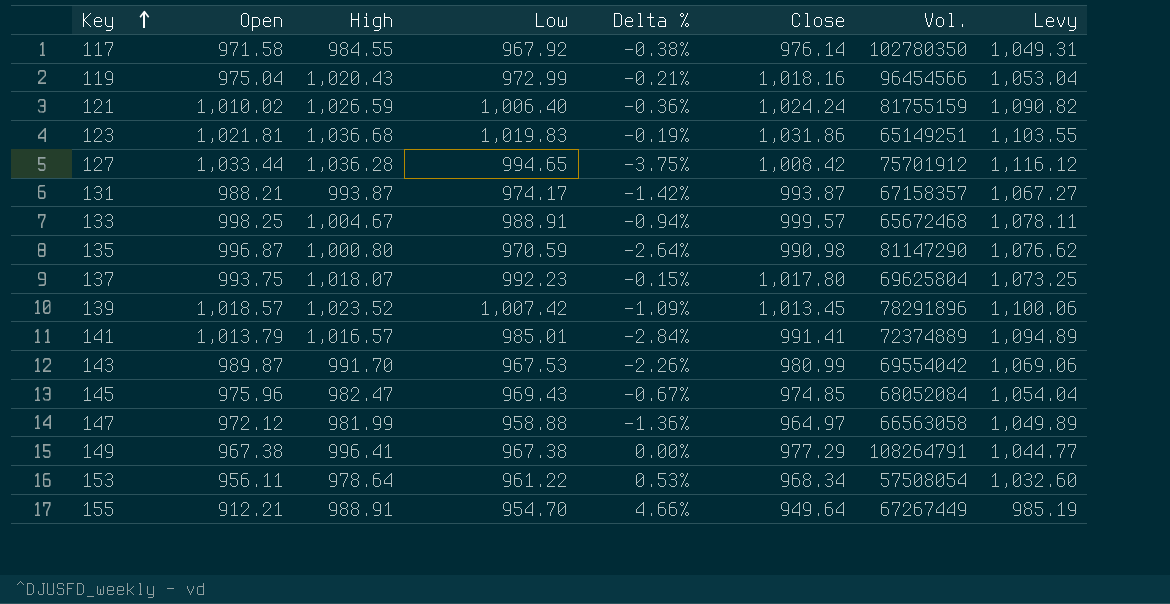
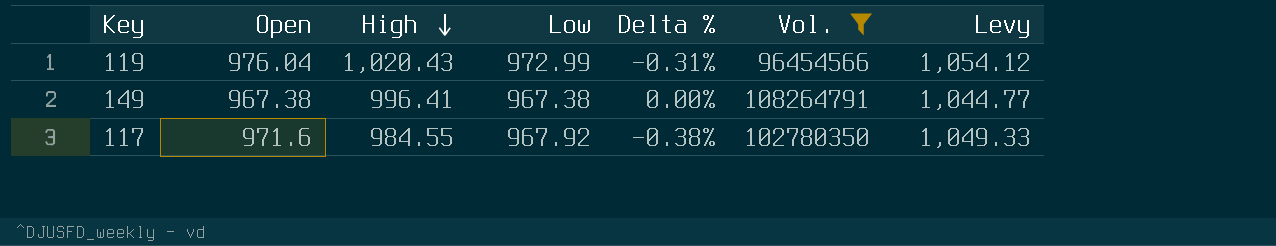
filter: none -> Vol. >= 96454566
row order: Key ascending -> High descending
column Close | position: 6 -> none
119 | Open: 975.04 -> 976.04
119 | Delta %: -0.21% -> -0.31%
119 | Levy: 1,053.04 -> 1,054.12
117 | Open: 971.58 -> 971.6
117 | Levy: 1,049.31 -> 1,049.33

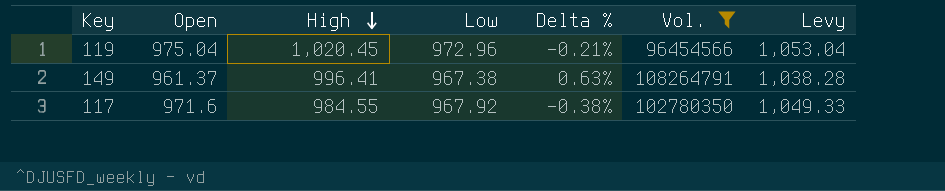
119 | Open: 976.04 -> 975.04
119 | High: 1,020.43 -> 1,020.45
119 | Low: 972.99 -> 972.96
119 | Delta %: -0.31% -> -0.21%
119 | Levy: 1,054.12 -> 1,053.04
149 | Open: 967.38 -> 961.37
149 | Delta %: 0.00% -> 0.63%
149 | Levy: 1,044.77 -> 1,038.28

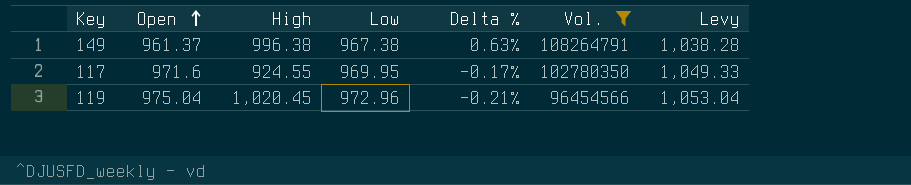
row order: High descending -> Open ascending
149 | High: 996.41 -> 996.38
117 | High: 984.55 -> 924.55
117 | Low: 967.92 -> 969.95
117 | Delta %: -0.38% -> -0.17%

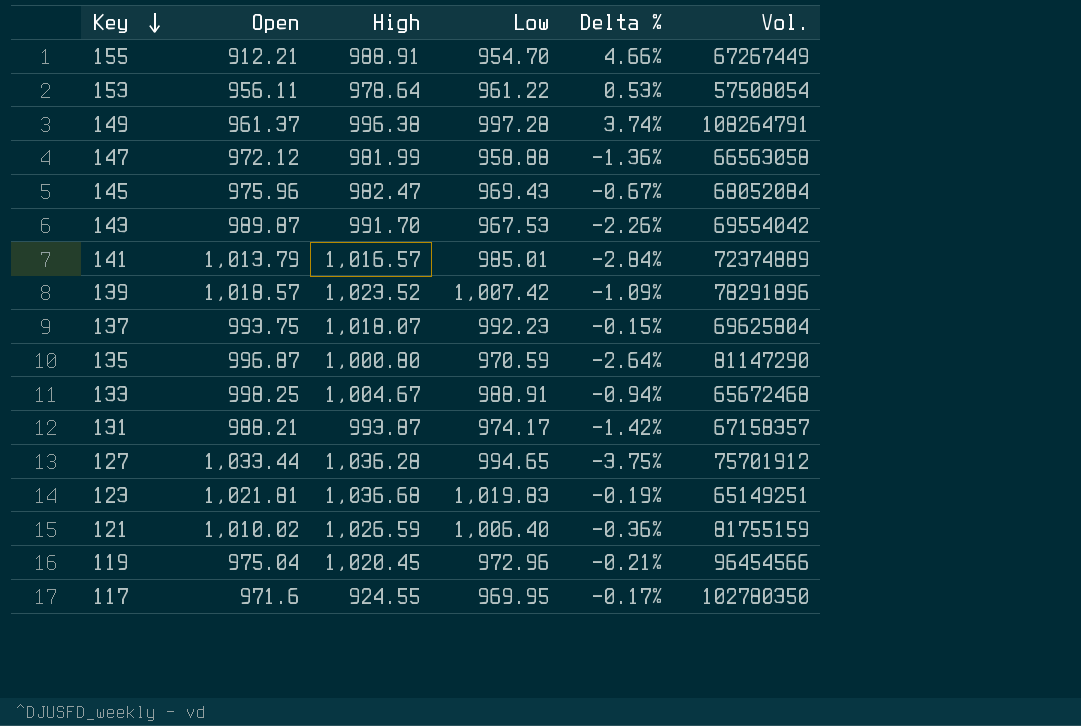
filter: Vol. >= 96454566 -> none
row order: Open ascending -> Key descending
column Levy | formula: [Open] * 1.08 -> none
149 | Low: 967.38 -> 997.28
149 | Delta %: 0.63% -> 3.74%

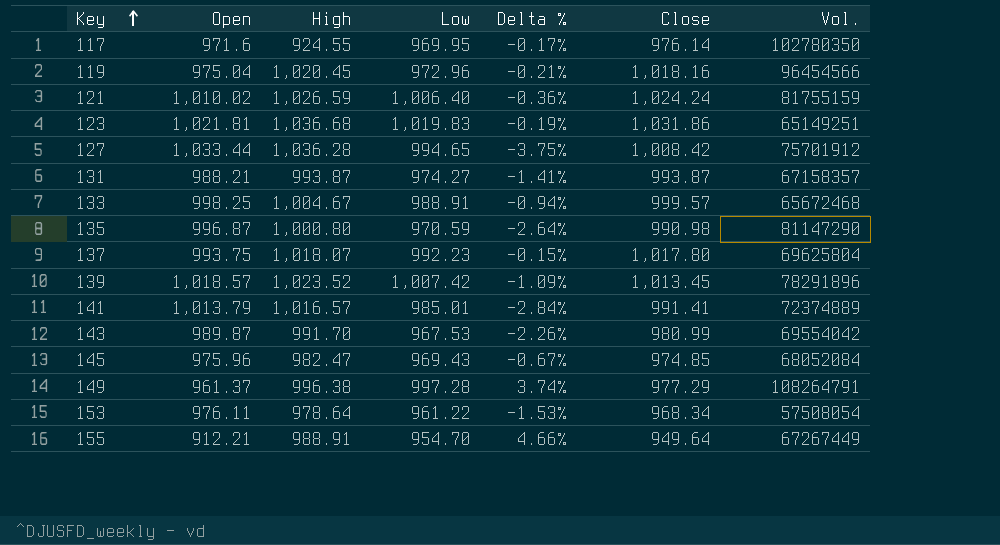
row order: Key descending -> Key ascending
column Close | position: none -> 6
row 147: 972.12 | 981.99 | 958.88 | -1.36% | 66563058 -> none
131 | Low: 974.17 -> 974.27
131 | Delta %: -1.42% -> -1.41%
153 | Open: 956.11 -> 976.11
153 | Delta %: 0.53% -> -1.53%

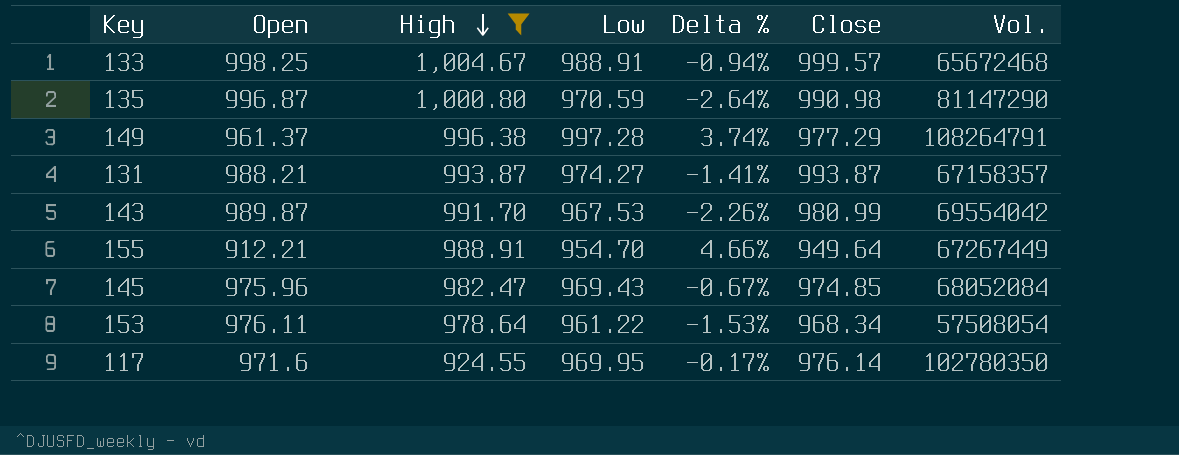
filter: none -> High <= 1,004.67
row order: Key ascending -> High descending

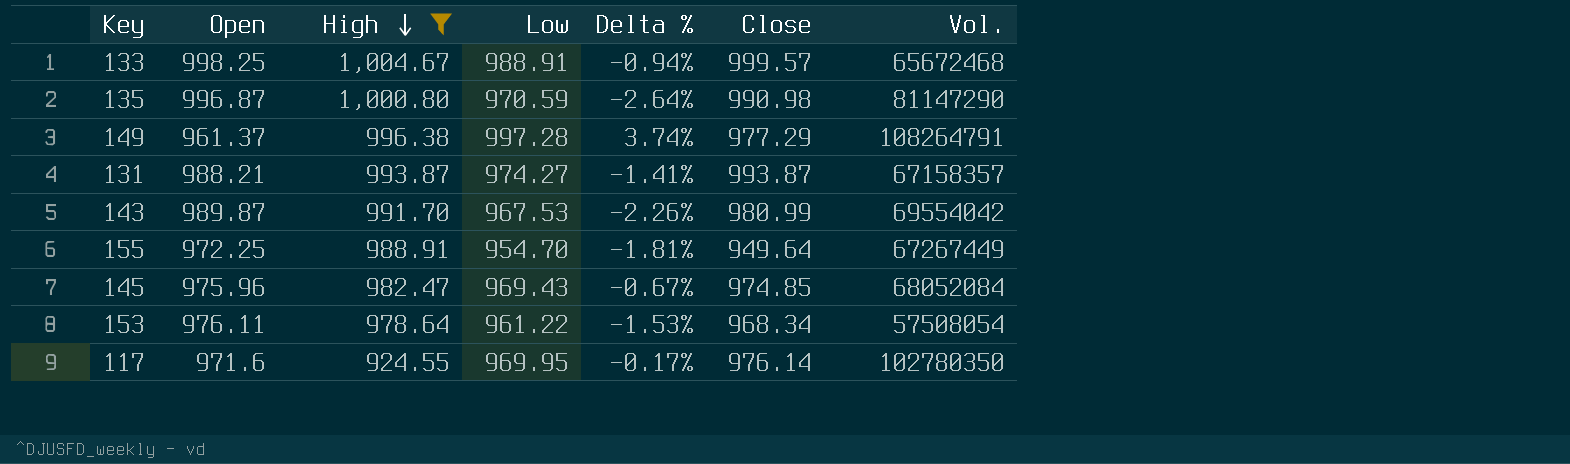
155 | Open: 912.21 -> 972.25
155 | Delta %: 4.66% -> -1.81%

